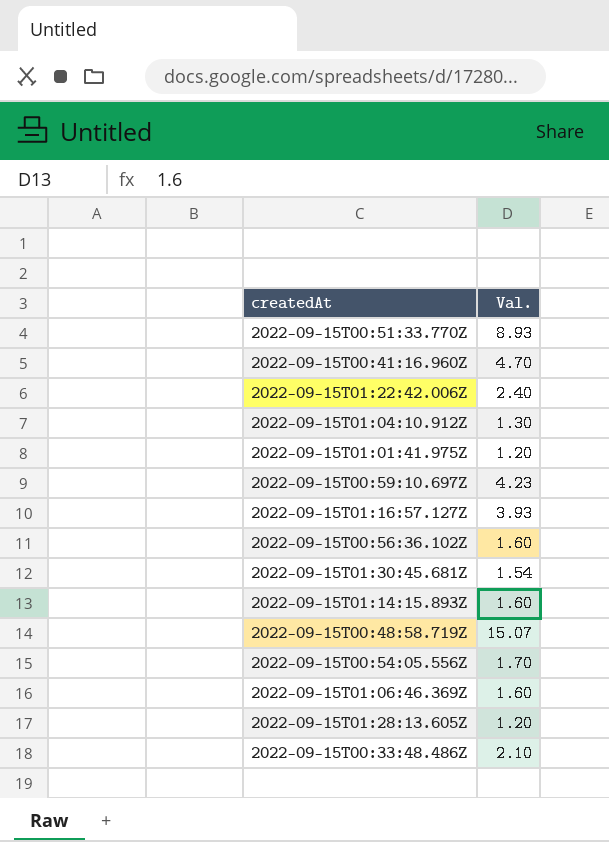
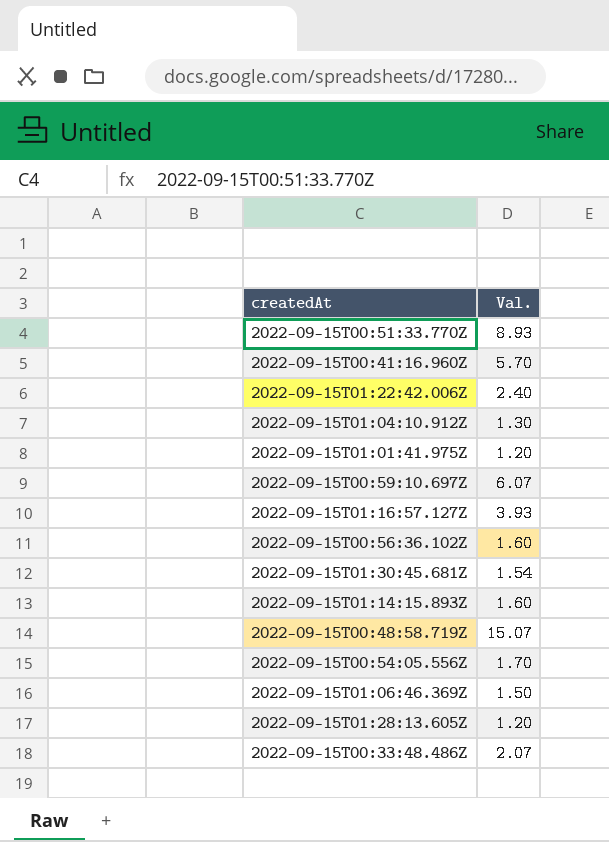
2022-09-15T00:41:16.960Z | Val.: 4.70 -> 5.70
2022-09-15T00:59:10.697Z | Val.: 4.23 -> 6.07
2022-09-15T01:06:46.369Z | Val.: 1.60 -> 1.50
2022-09-15T00:33:48.486Z | Val.: 2.10 -> 2.07

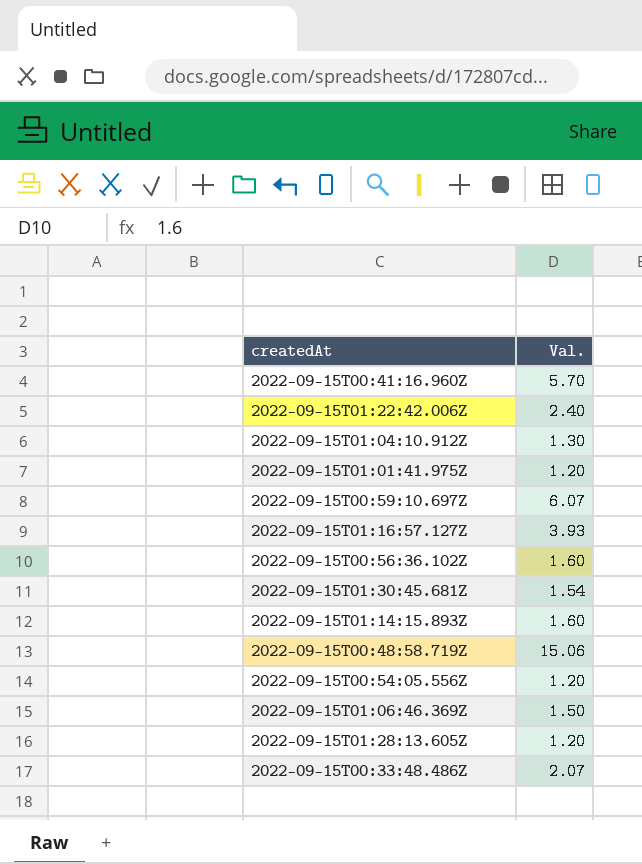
row 2022-09-15T00:51:33.770Z: 8.93 -> none
2022-09-15T00:48:58.719Z | Val.: 15.07 -> 15.06
2022-09-15T00:54:05.556Z | Val.: 1.70 -> 1.20

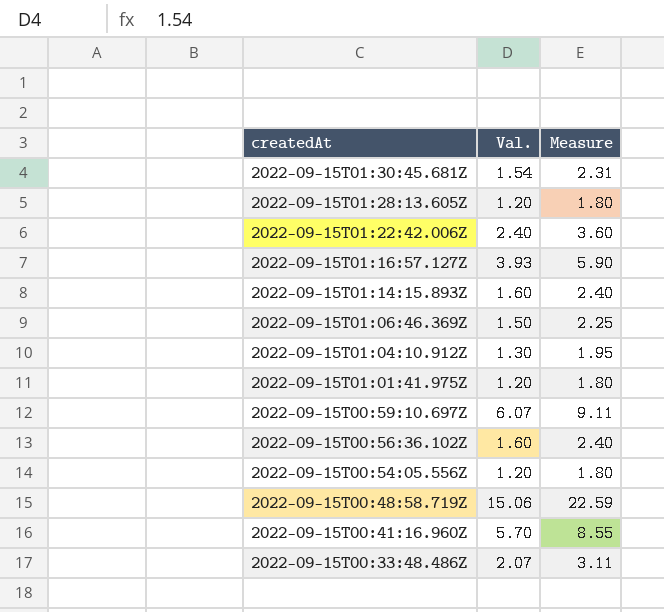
row order: none -> createdAt descending
column Measure | formula: none -> [Val.] * 1.5

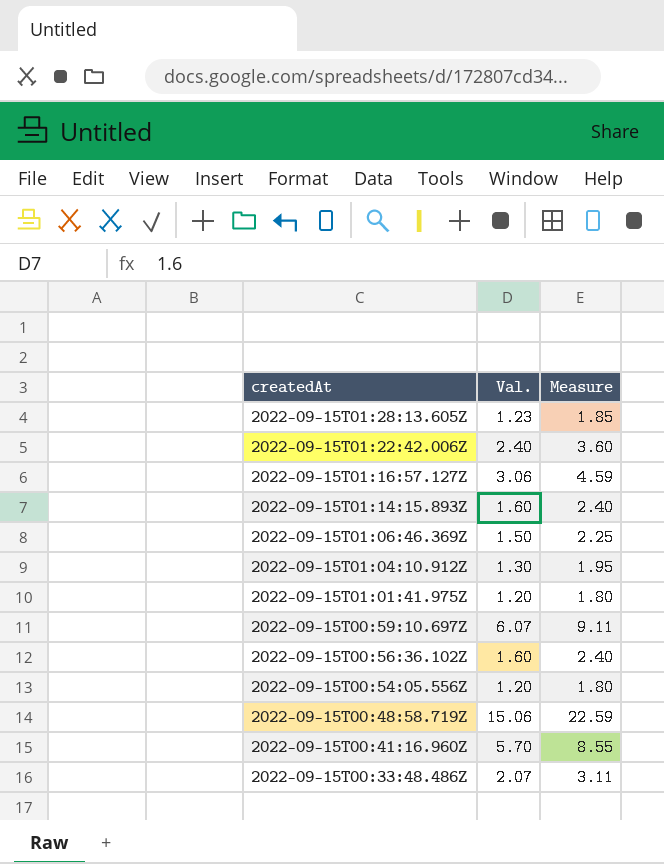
row 2022-09-15T01:30:45.681Z: 1.54 | 2.31 -> none
2022-09-15T01:28:13.605Z | Val.: 1.20 -> 1.23
2022-09-15T01:28:13.605Z | Measure: 1.80 -> 1.85
2022-09-15T01:16:57.127Z | Val.: 3.93 -> 3.06
2022-09-15T01:16:57.127Z | Measure: 5.90 -> 4.59

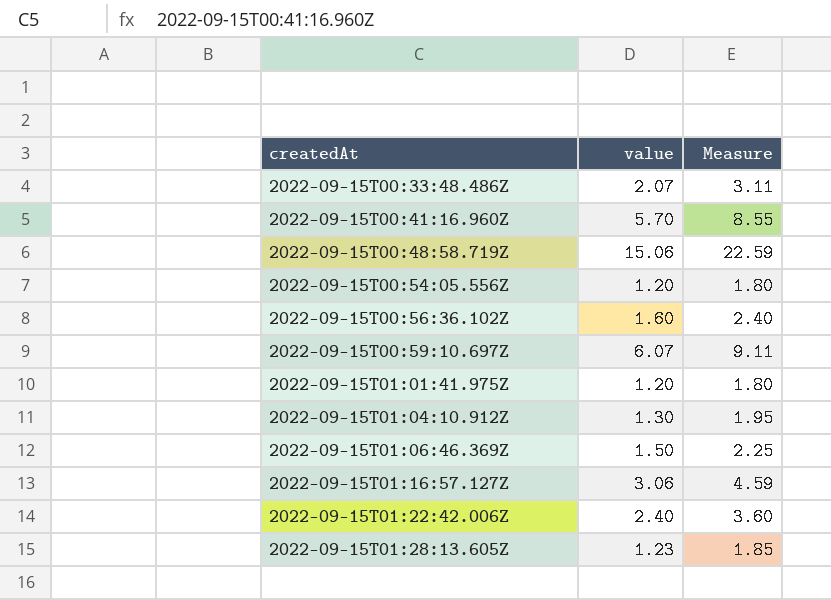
row order: createdAt descending -> createdAt ascending
column name: Val. -> value
row 2022-09-15T01:14:15.893Z: 1.60 | 2.40 -> none

